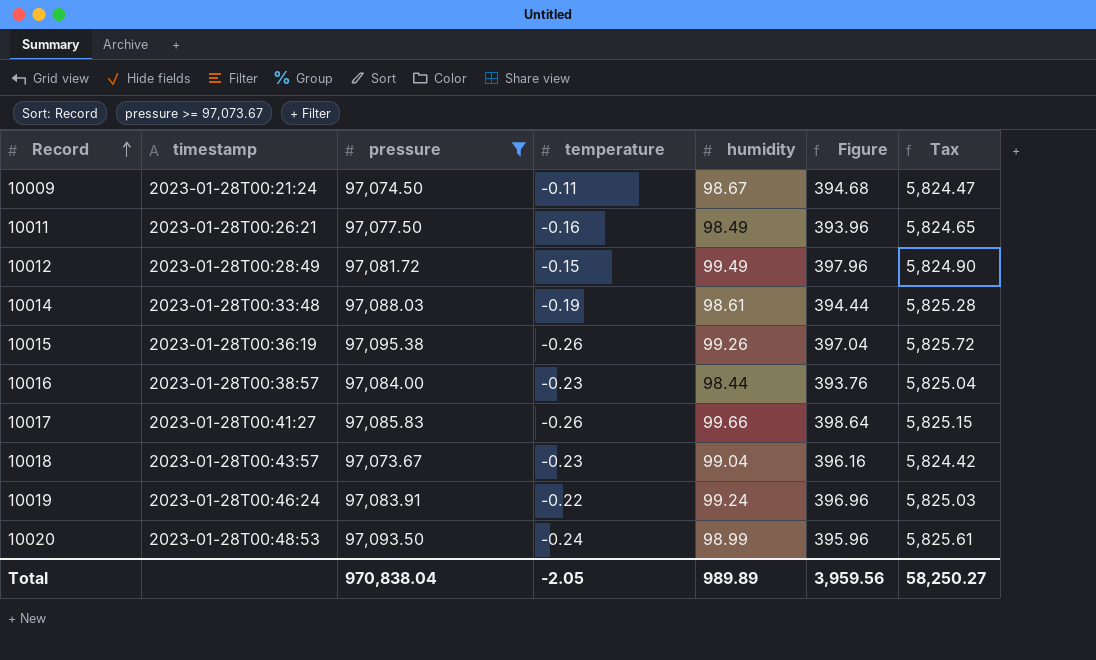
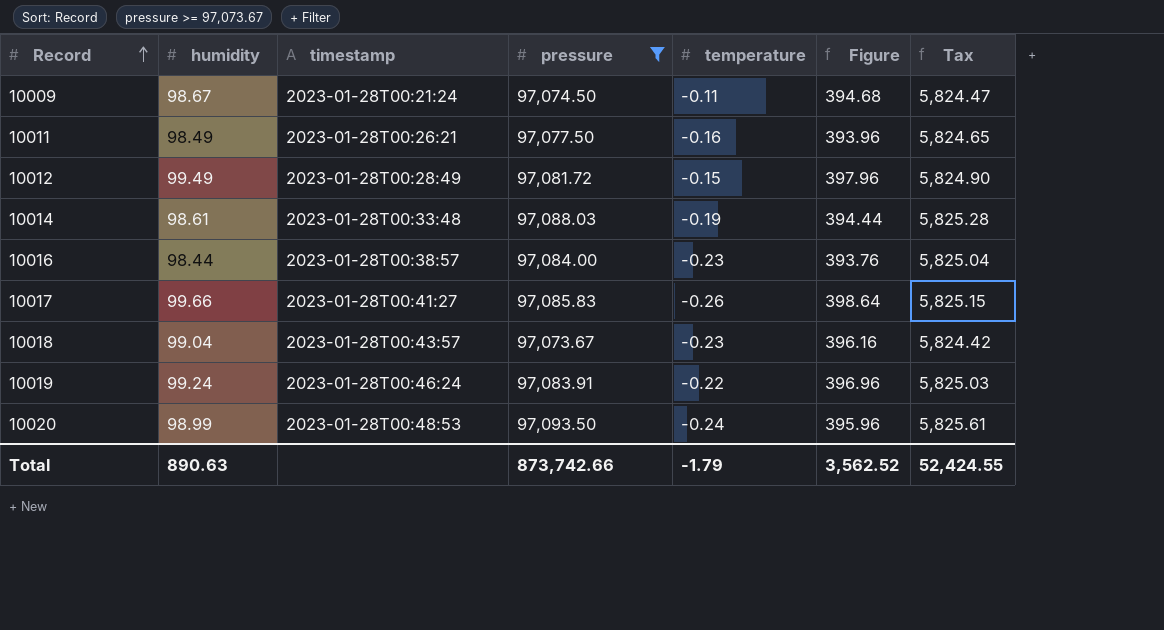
column humidity | position: 5 -> 2
row 10015: 2023-01-28T00:36:19 | 97,095.38 | -0.26 | 99.26 | 397.04 | 5,825.72 -> none
Total | humidity: 989.89 -> 890.63
Total | pressure: 970,838.04 -> 873,742.66
Total | temperature: -2.05 -> -1.79
Total | Figure: 3,959.56 -> 3,562.52
Total | Tax: 58,250.27 -> 52,424.55

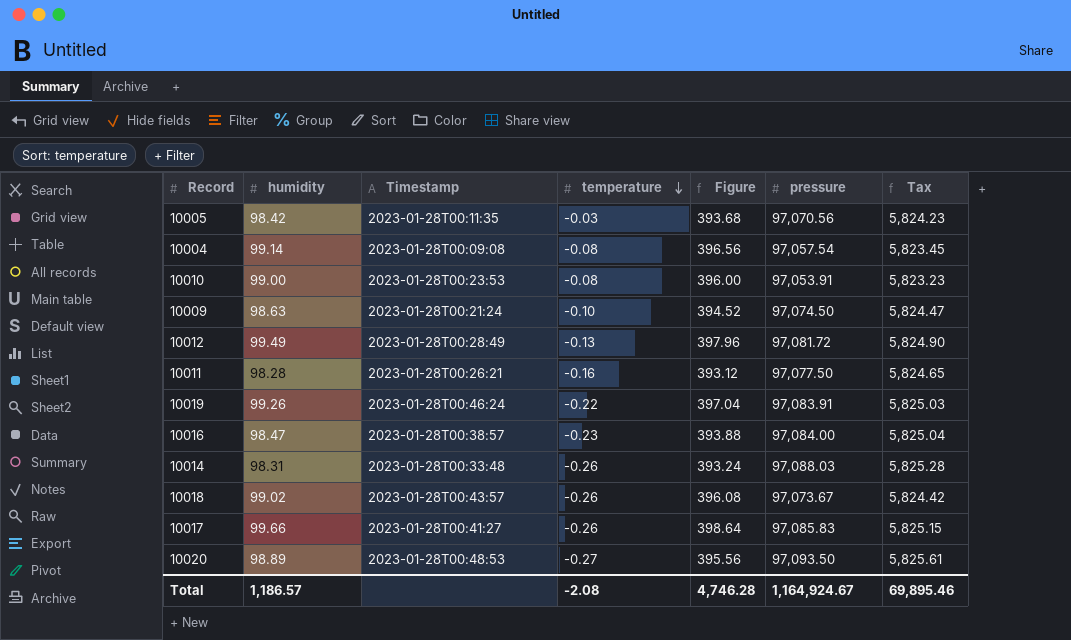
filter: pressure >= 97,073.67 -> none
row order: Record ascending -> temperature descending
column name: timestamp -> Timestamp
column pressure | position: 4 -> 6
10009 | humidity: 98.67 -> 98.63
10009 | temperature: -0.11 -> -0.10
10009 | Figure: 394.68 -> 394.52
10012 | temperature: -0.15 -> -0.13
10011 | humidity: 98.49 -> 98.28
10011 | Figure: 393.96 -> 393.12
10019 | humidity: 99.24 -> 99.26
10019 | Figure: 396.96 -> 397.04
10016 | humidity: 98.44 -> 98.47
10016 | Figure: 393.76 -> 393.88
10014 | humidity: 98.61 -> 98.31
10014 | temperature: -0.19 -> -0.26
10014 | Figure: 394.44 -> 393.24
10018 | humidity: 99.04 -> 99.02
10018 | temperature: -0.23 -> -0.26
10018 | Figure: 396.16 -> 396.08
10020 | humidity: 98.99 -> 98.89
10020 | temperature: -0.24 -> -0.27
10020 | Figure: 395.96 -> 395.56
Total | humidity: 890.63 -> 1,186.57
Total | temperature: -1.79 -> -2.08
Total | Figure: 3,562.52 -> 4,746.28
Total | pressure: 873,742.66 -> 1,164,924.67
Total | Tax: 52,424.55 -> 69,895.46

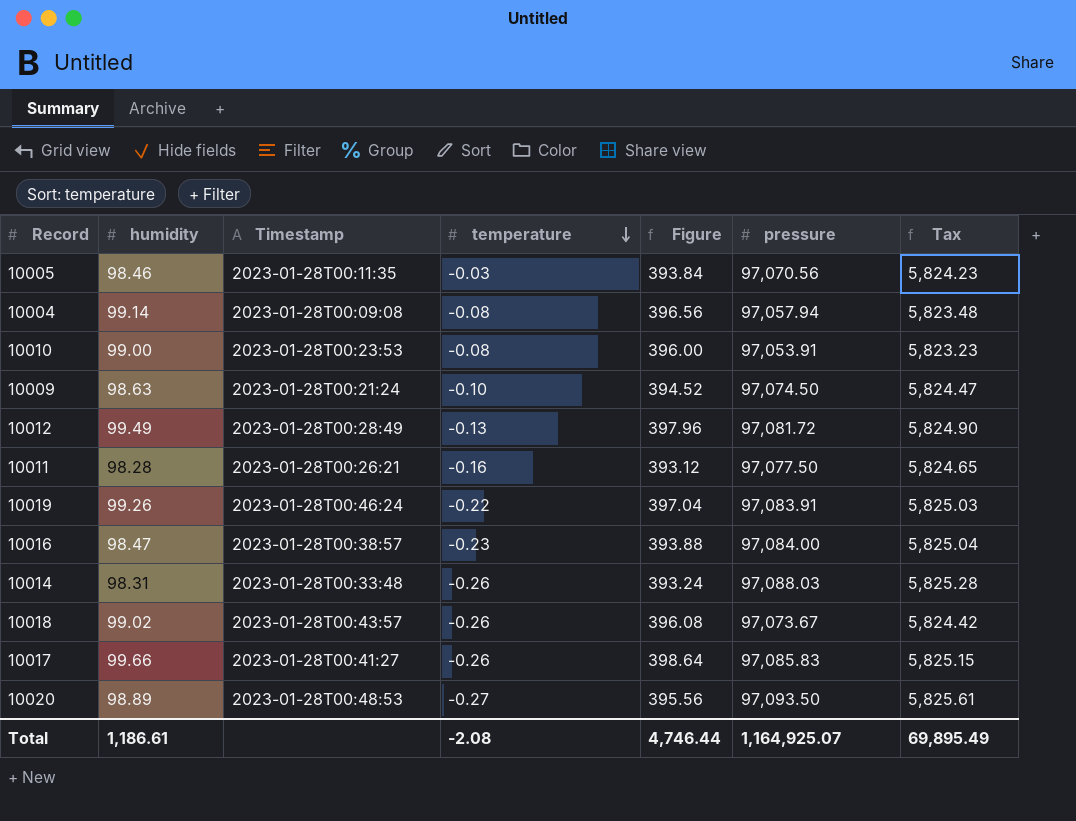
10005 | humidity: 98.42 -> 98.46
10005 | Figure: 393.68 -> 393.84
10004 | pressure: 97,057.54 -> 97,057.94
10004 | Tax: 5,823.45 -> 5,823.48
Total | humidity: 1,186.57 -> 1,186.61
Total | Figure: 4,746.28 -> 4,746.44
Total | pressure: 1,164,924.67 -> 1,164,925.07
Total | Tax: 69,895.46 -> 69,895.49

